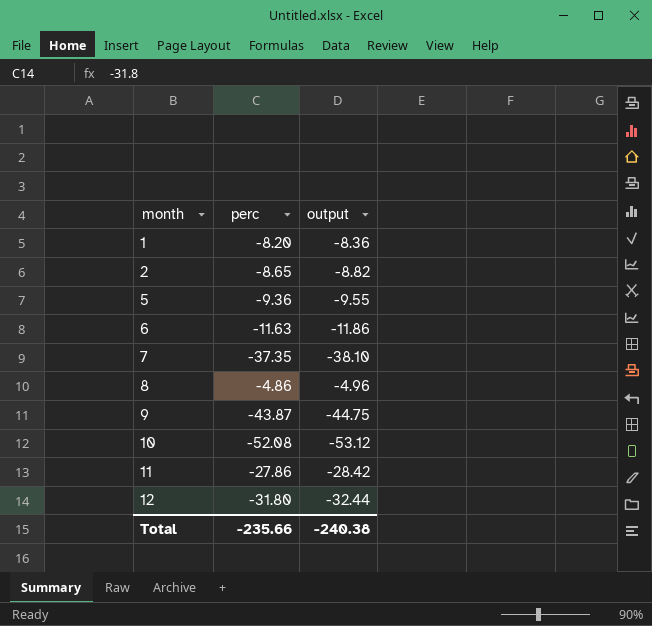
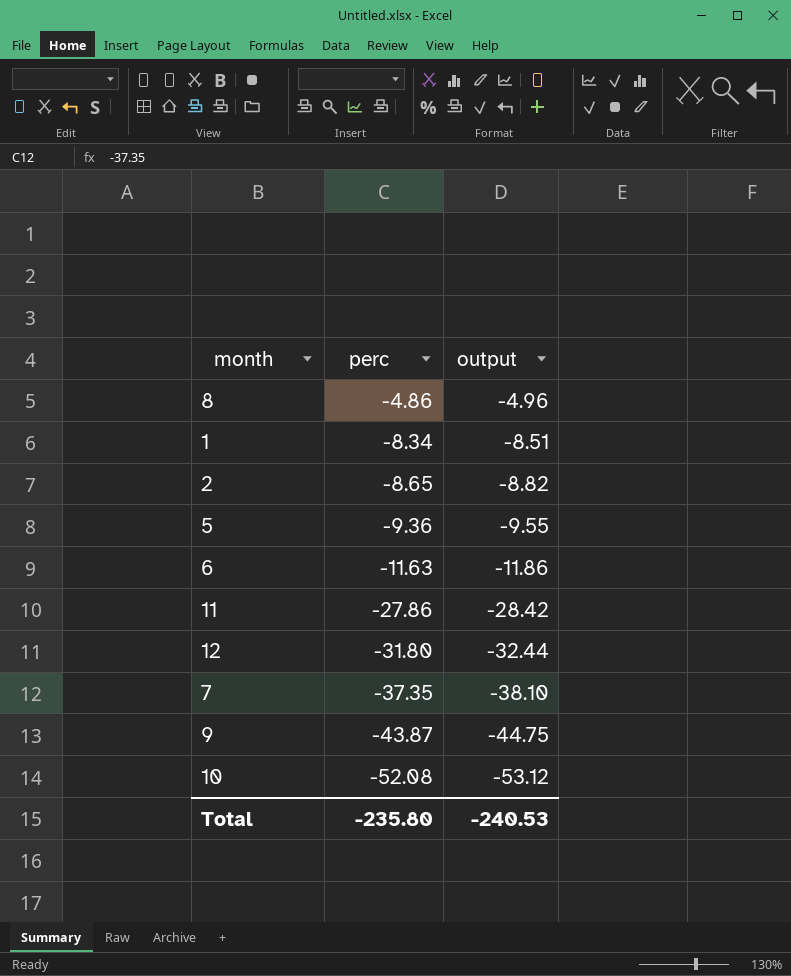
row order: month ascending -> perc descending
1 | perc: -8.20 -> -8.34
1 | output: -8.36 -> -8.51
Total | perc: -235.66 -> -235.80
Total | output: -240.38 -> -240.53

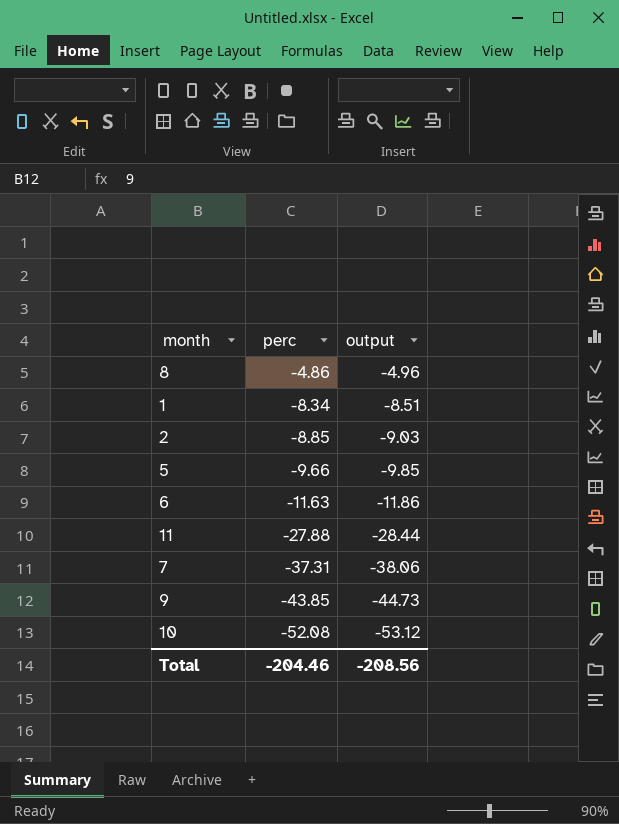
row 12: -31.80 | -32.44 -> none
2 | perc: -8.65 -> -8.85
2 | output: -8.82 -> -9.03
5 | perc: -9.36 -> -9.66
5 | output: -9.55 -> -9.85
11 | perc: -27.86 -> -27.88
11 | output: -28.42 -> -28.44
7 | perc: -37.35 -> -37.31
7 | output: -38.10 -> -38.06
9 | perc: -43.87 -> -43.85
9 | output: -44.75 -> -44.73
Total | perc: -235.80 -> -204.46
Total | output: -240.53 -> -208.56

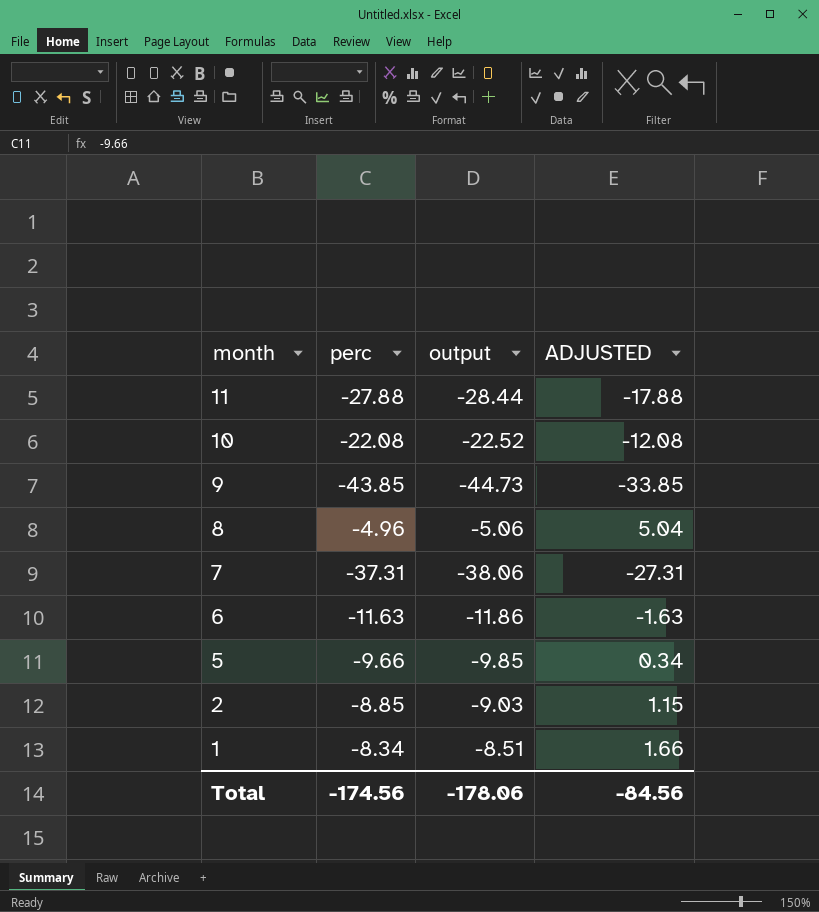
row order: perc descending -> month descending
column ADJUSTED | formula: none -> [perc] + 10
10 | perc: -52.08 -> -22.08
10 | output: -53.12 -> -22.52
8 | perc: -4.86 -> -4.96
8 | output: -4.96 -> -5.06
Total | perc: -204.46 -> -174.56
Total | output: -208.56 -> -178.06

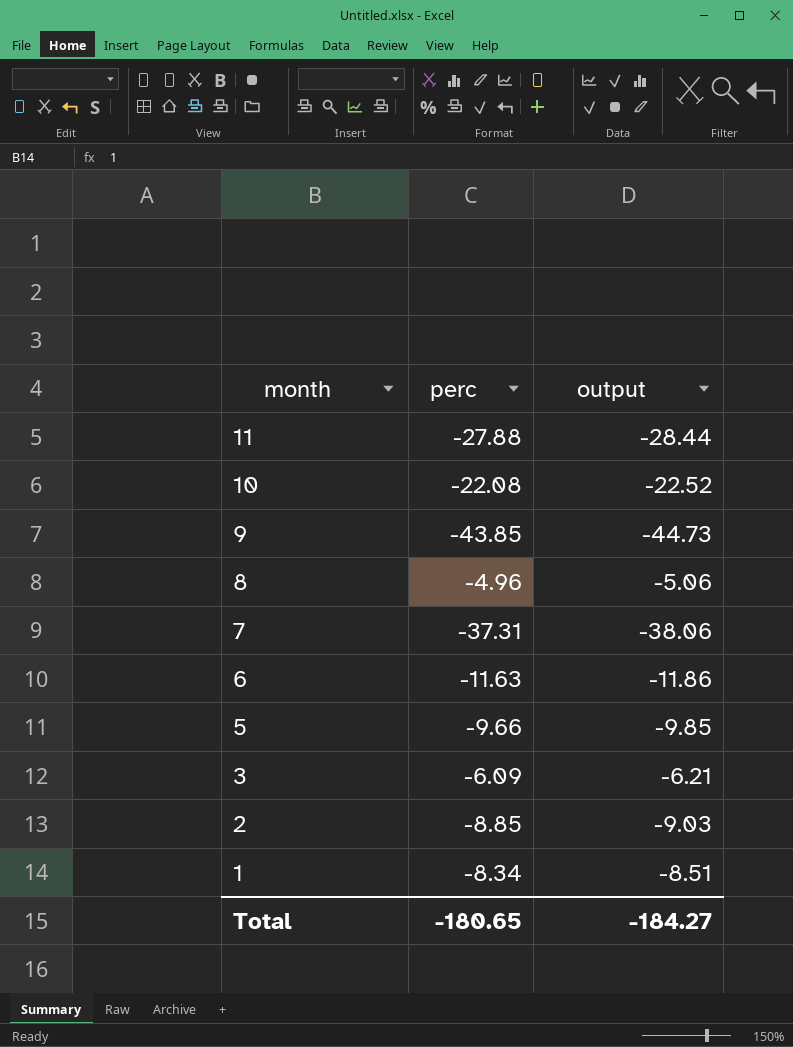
column ADJUSTED | formula: [perc] + 10 -> none
row 3: none -> -6.09 | -6.21
Total | perc: -174.56 -> -180.65
Total | output: -178.06 -> -184.27

